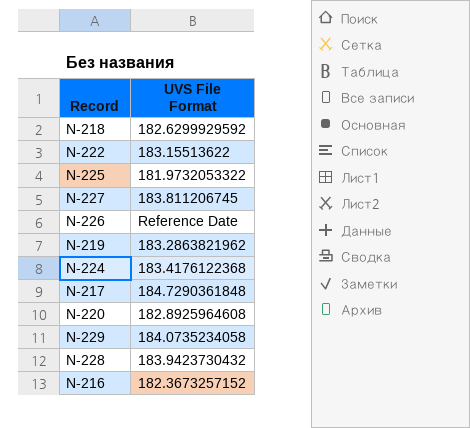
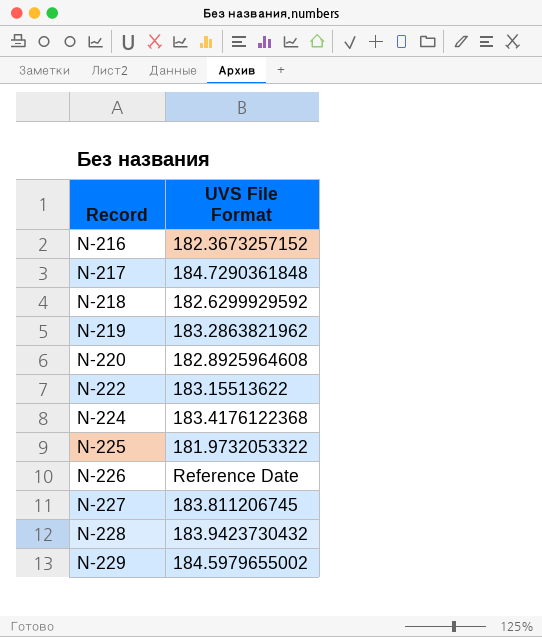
row order: none -> Record ascending
N-229 | UVS File Format: 184.0735234058 -> 184.5979655002

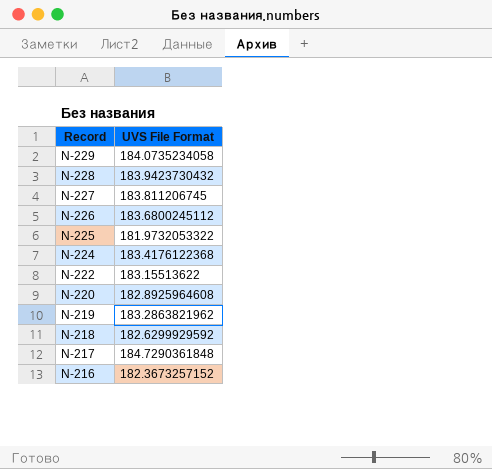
row order: Record ascending -> Record descending
N-229 | UVS File Format: 184.5979655002 -> 184.0735234058
N-226 | UVS File Format: Reference Date -> 183.6800245112

